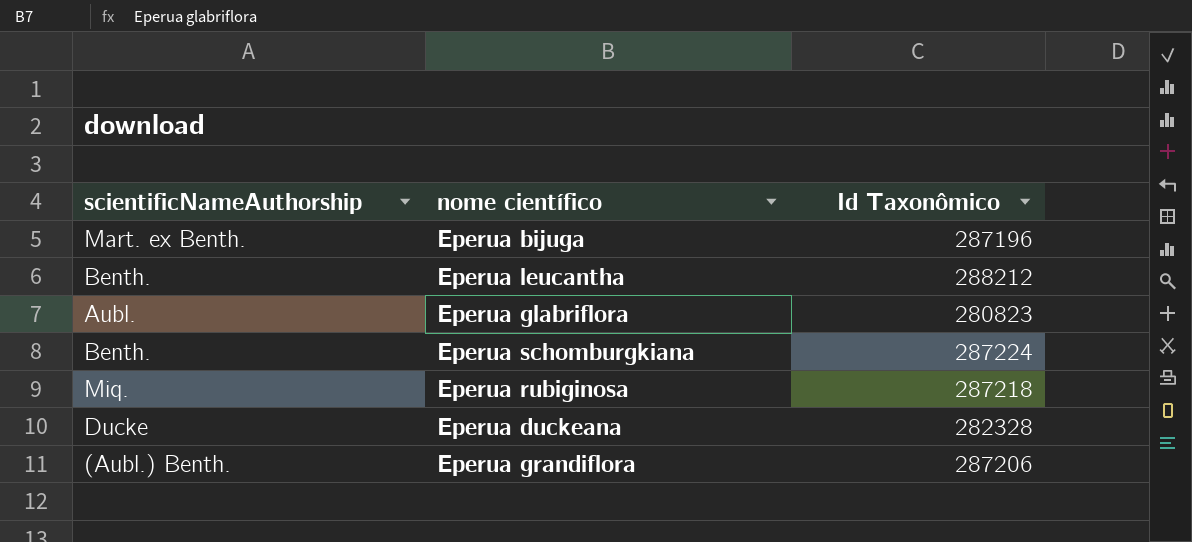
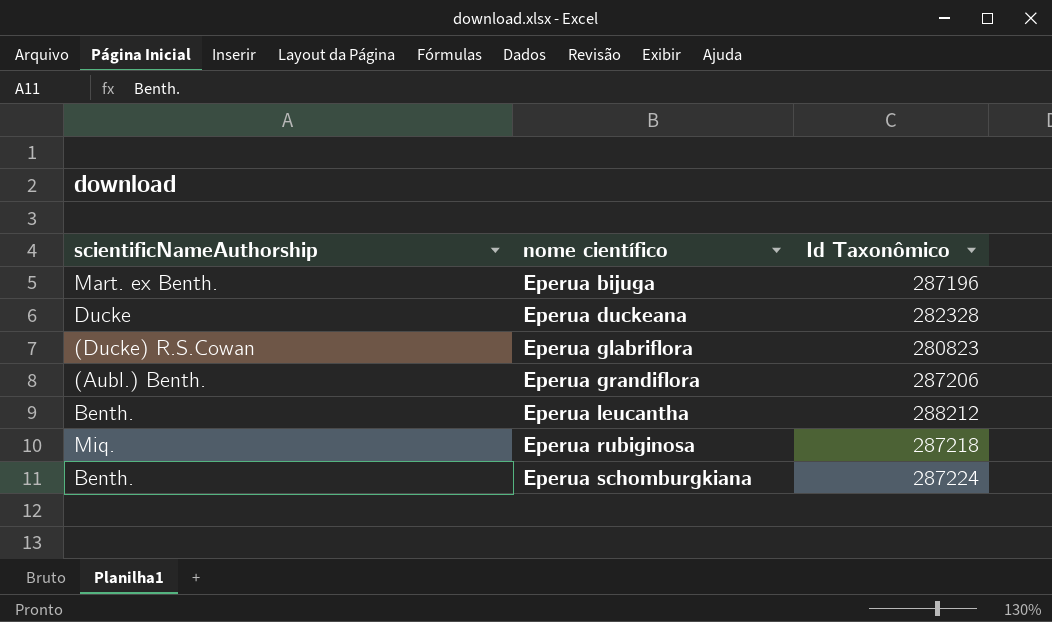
row order: none -> nome científico ascending
Eperua glabriflora | scientificNameAuthorship: Aubl. -> (Ducke) R.S.Cowan

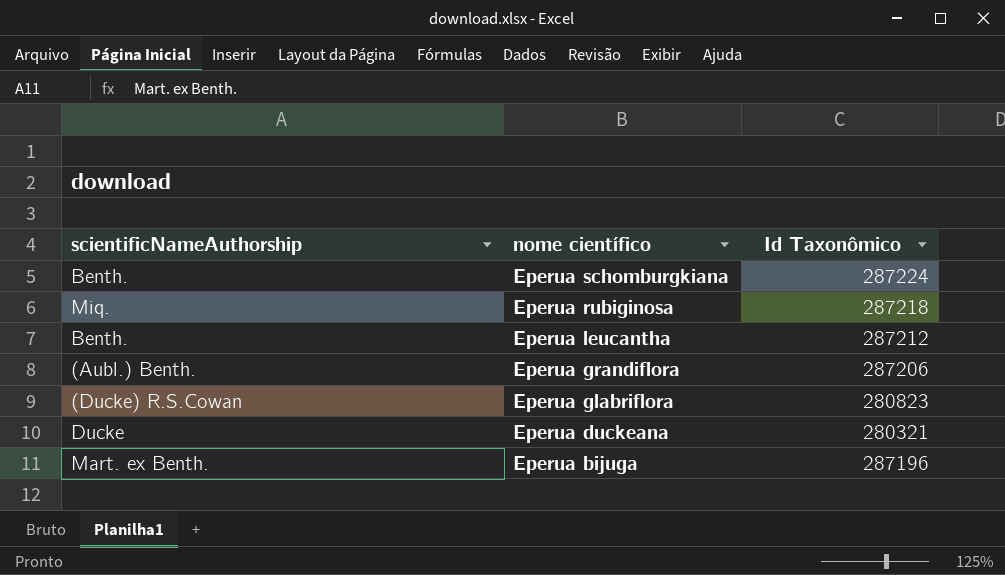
row order: nome científico ascending -> nome científico descending
Eperua leucantha | Id Taxonômico: 288212 -> 287212
Eperua duckeana | Id Taxonômico: 282328 -> 280321

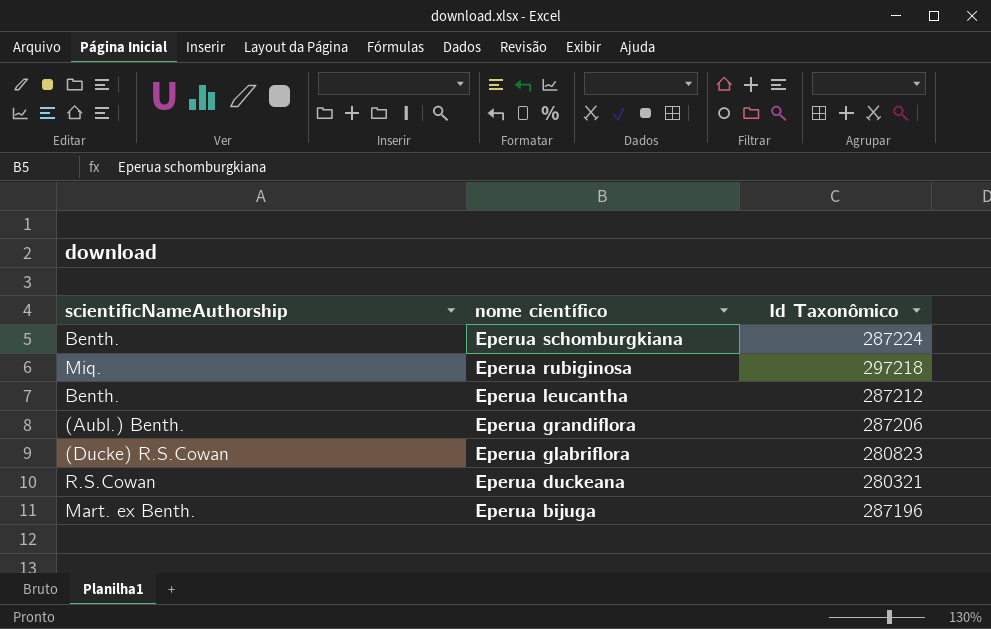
Eperua rubiginosa | Id Taxonômico: 287218 -> 297218
Eperua duckeana | scientificNameAuthorship: Ducke -> R.S.Cowan

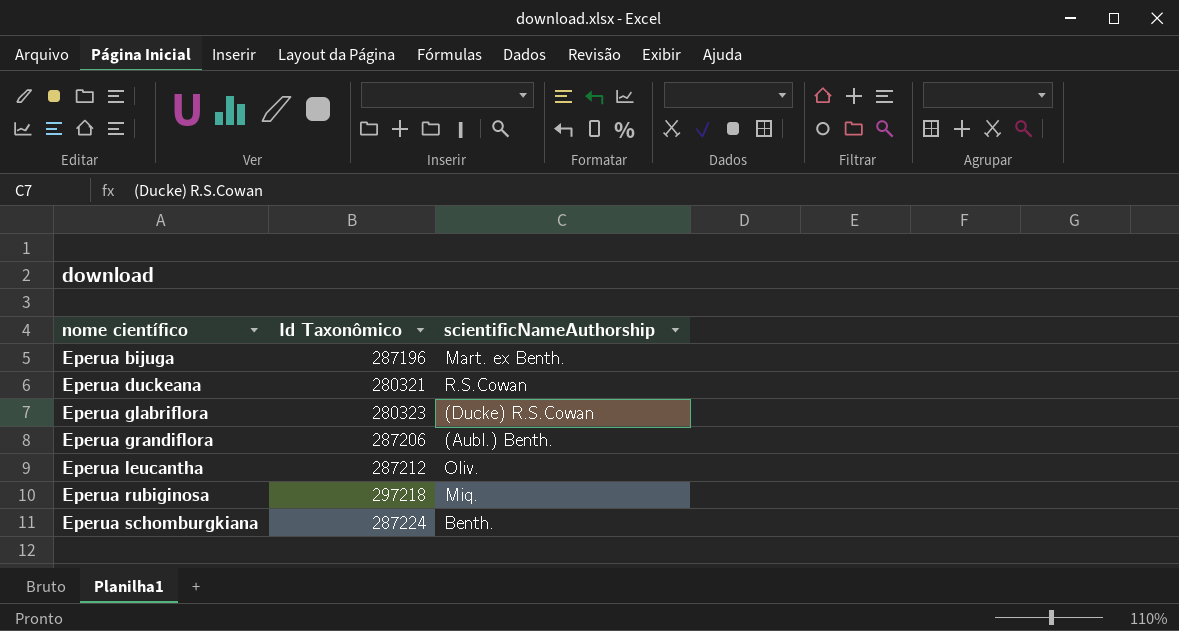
row order: nome científico descending -> nome científico ascending
column scientificNameAuthorship | position: 1 -> 3
Eperua glabriflora | Id Taxonômico: 280823 -> 280323
Eperua leucantha | scientificNameAuthorship: Benth. -> Oliv.

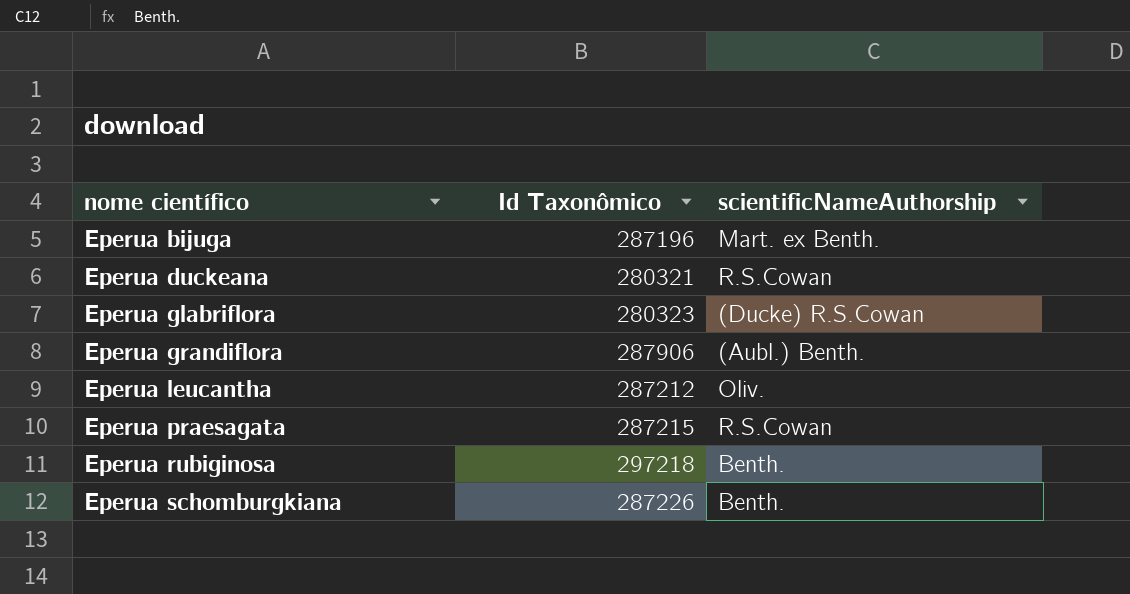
Eperua grandiflora | Id Taxonômico: 287206 -> 287906
row Eperua praesagata: none -> 287215 | R.S.Cowan
Eperua rubiginosa | scientificNameAuthorship: Miq. -> Benth.
Eperua schomburgkiana | Id Taxonômico: 287224 -> 287226

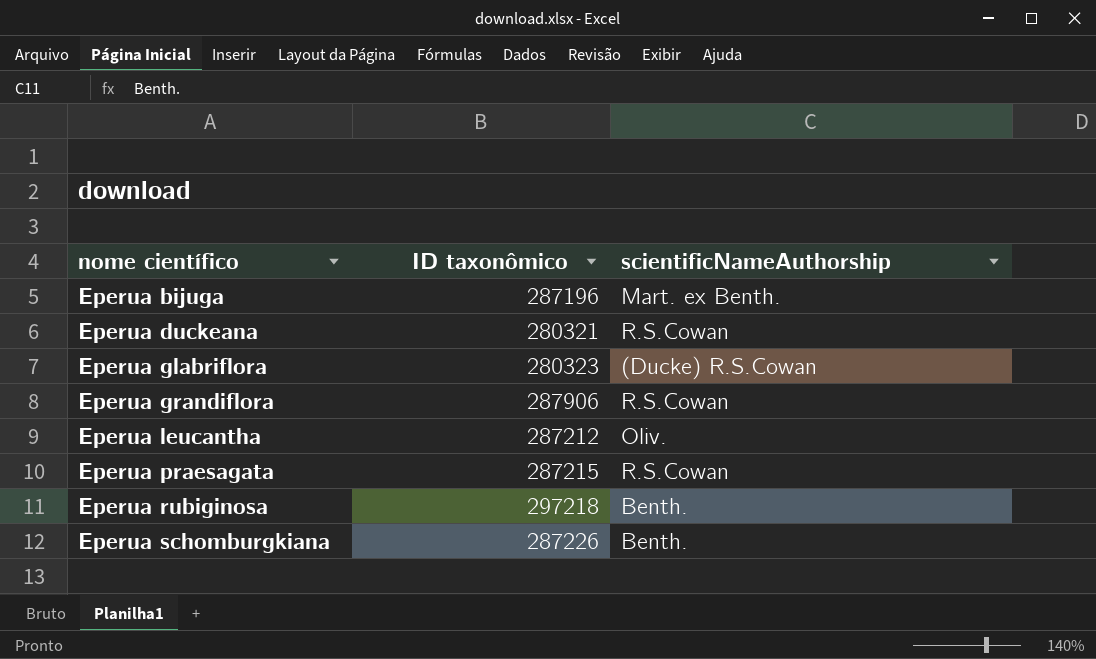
column name: Id Taxonômico -> ID taxonômico
Eperua grandiflora | scientificNameAuthorship: (Aubl.) Benth. -> R.S.Cowan

